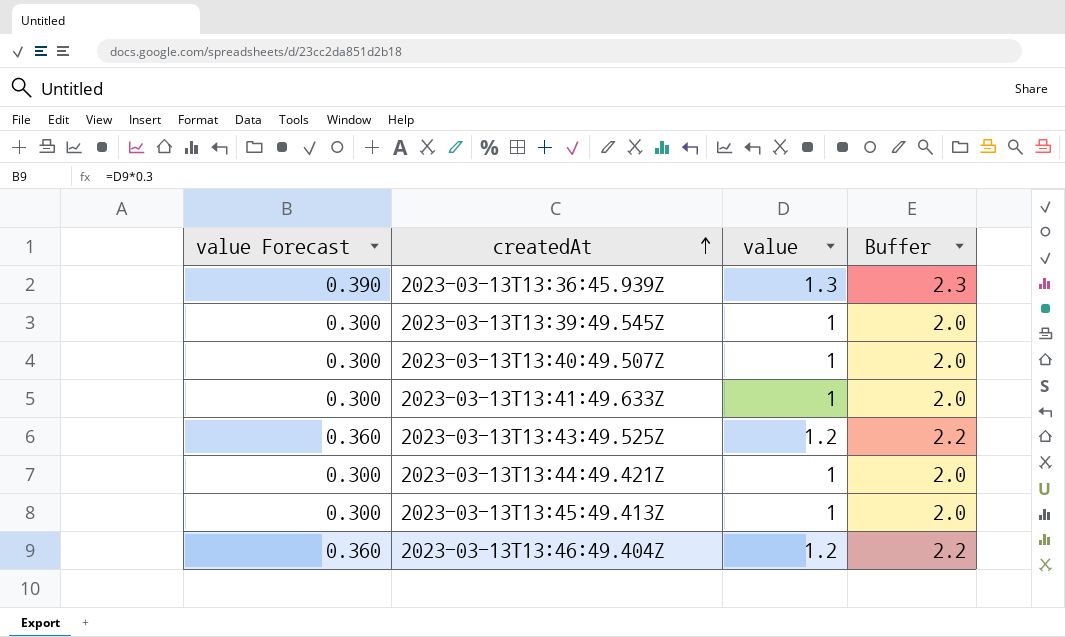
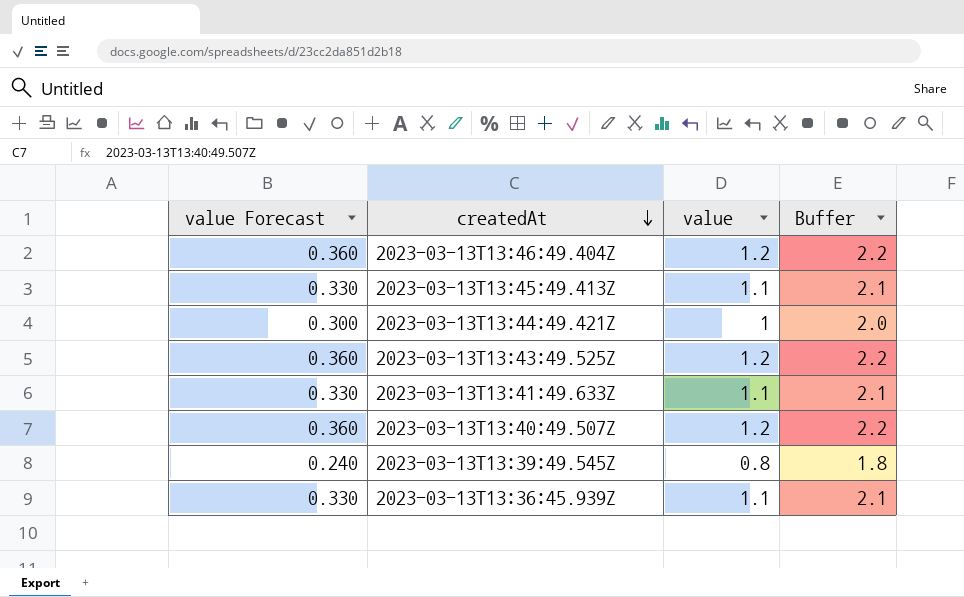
row order: createdAt ascending -> createdAt descending
2023-03-13T13:45:49.413Z | value Forecast: 0.300 -> 0.330
2023-03-13T13:45:49.413Z | value: 1 -> 1.1
2023-03-13T13:45:49.413Z | Buffer: 2.0 -> 2.1
2023-03-13T13:41:49.633Z | value Forecast: 0.300 -> 0.330
2023-03-13T13:41:49.633Z | value: 1 -> 1.1
2023-03-13T13:41:49.633Z | Buffer: 2.0 -> 2.1
2023-03-13T13:40:49.507Z | value Forecast: 0.300 -> 0.360
2023-03-13T13:40:49.507Z | value: 1 -> 1.2
2023-03-13T13:40:49.507Z | Buffer: 2.0 -> 2.2
2023-03-13T13:39:49.545Z | value Forecast: 0.300 -> 0.240
2023-03-13T13:39:49.545Z | value: 1 -> 0.8
2023-03-13T13:39:49.545Z | Buffer: 2.0 -> 1.8
2023-03-13T13:36:45.939Z | value Forecast: 0.390 -> 0.330
2023-03-13T13:36:45.939Z | value: 1.3 -> 1.1
2023-03-13T13:36:45.939Z | Buffer: 2.3 -> 2.1

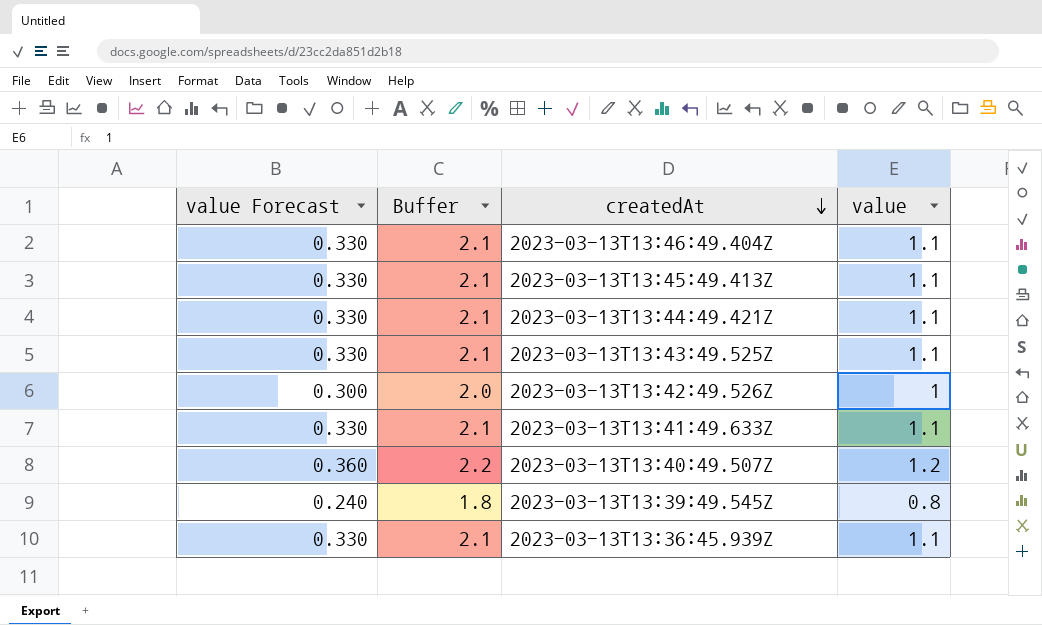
column Buffer | position: 4 -> 2
2023-03-13T13:46:49.404Z | value Forecast: 0.360 -> 0.330
2023-03-13T13:46:49.404Z | Buffer: 2.2 -> 2.1
2023-03-13T13:46:49.404Z | value: 1.2 -> 1.1
2023-03-13T13:44:49.421Z | value Forecast: 0.300 -> 0.330
2023-03-13T13:44:49.421Z | Buffer: 2.0 -> 2.1
2023-03-13T13:44:49.421Z | value: 1 -> 1.1
2023-03-13T13:43:49.525Z | value Forecast: 0.360 -> 0.330
2023-03-13T13:43:49.525Z | Buffer: 2.2 -> 2.1
2023-03-13T13:43:49.525Z | value: 1.2 -> 1.1
row 2023-03-13T13:42:49.526Z: none -> 0.300 | 2.0 | 1

